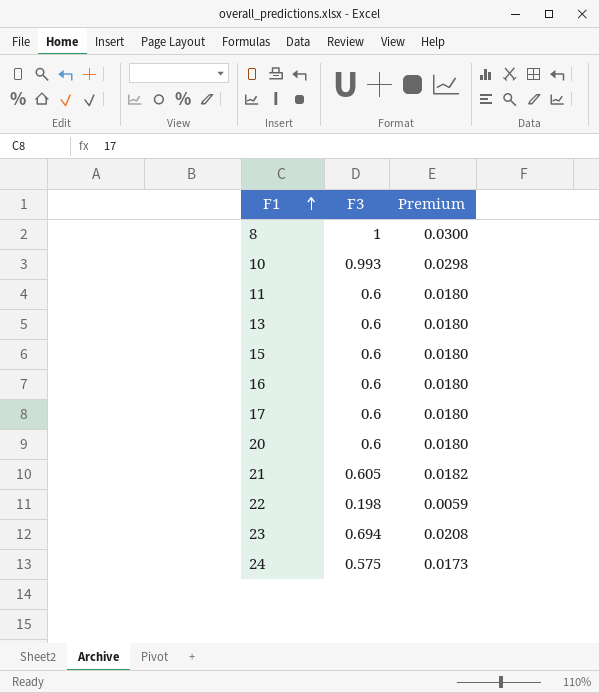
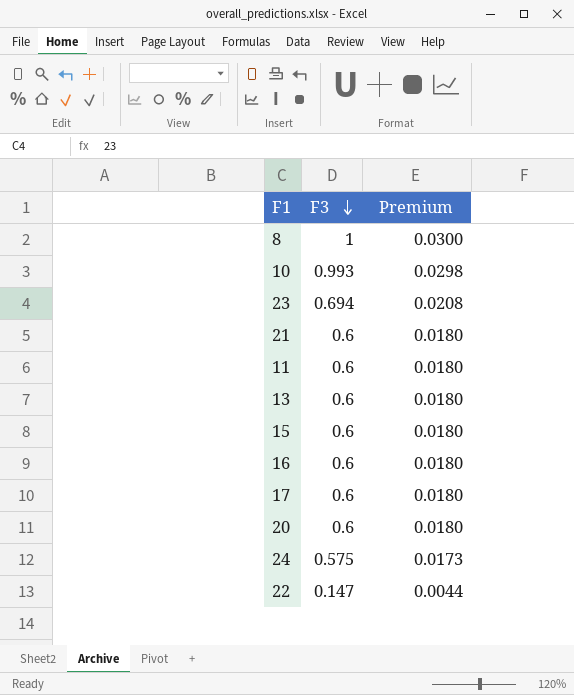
row order: F1 ascending -> F3 descending
21 | F3: 0.605 -> 0.6
21 | Premium: 0.0182 -> 0.0180
22 | F3: 0.198 -> 0.147
22 | Premium: 0.0059 -> 0.0044

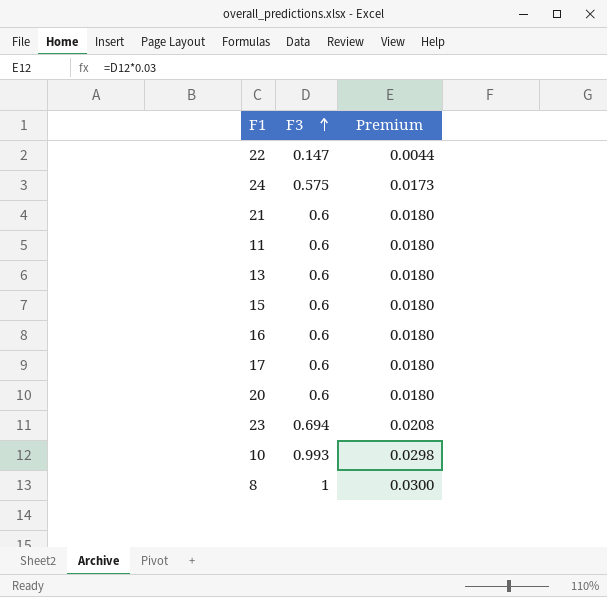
row order: F3 descending -> F3 ascending

